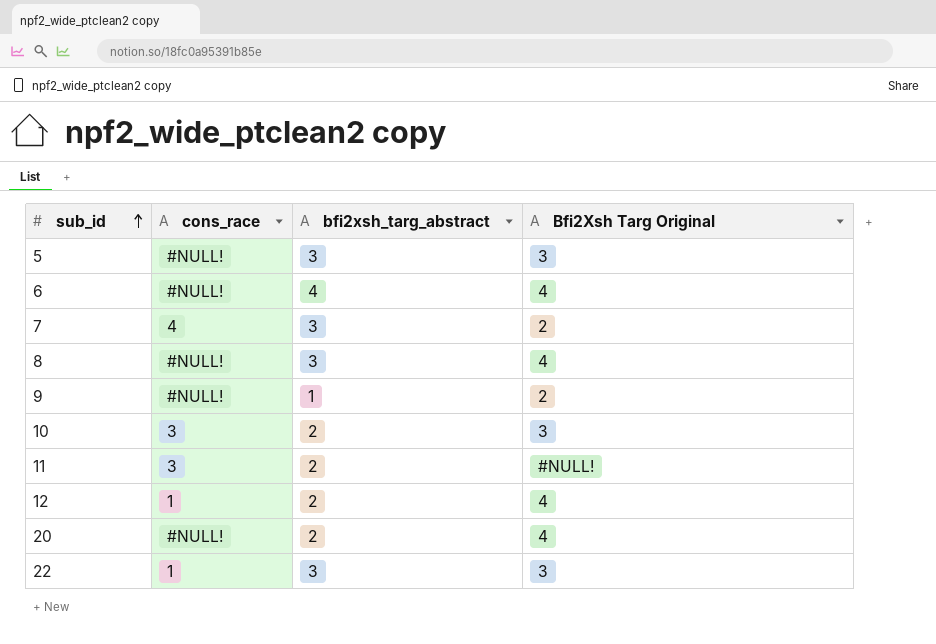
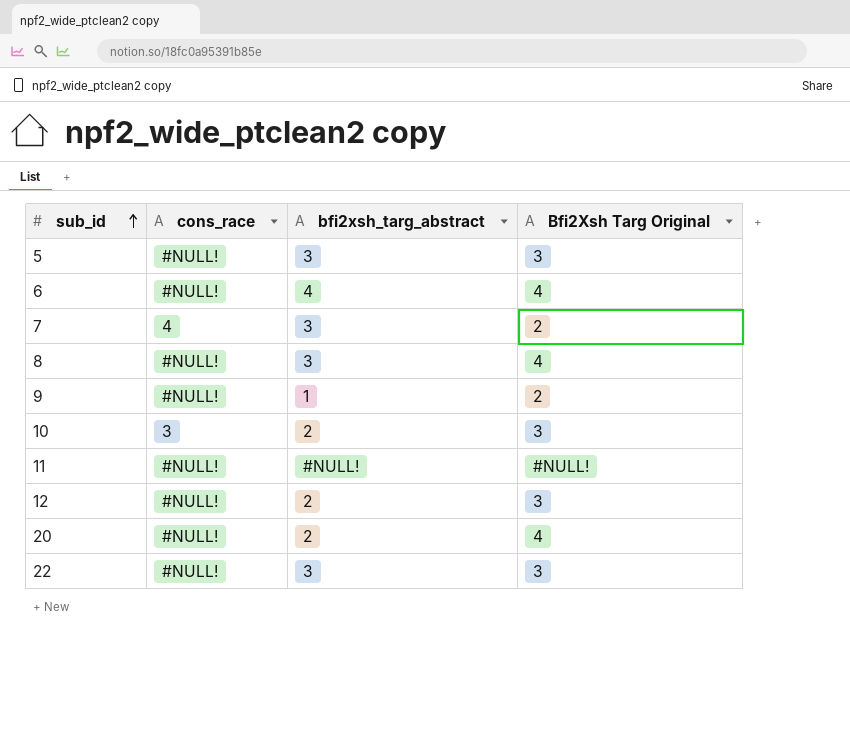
11 | cons_race: 3 -> #NULL!
11 | bfi2xsh_targ_abstract: 2 -> #NULL!
12 | cons_race: 1 -> #NULL!
12 | Bfi2Xsh Targ Original: 4 -> 3
22 | cons_race: 1 -> #NULL!

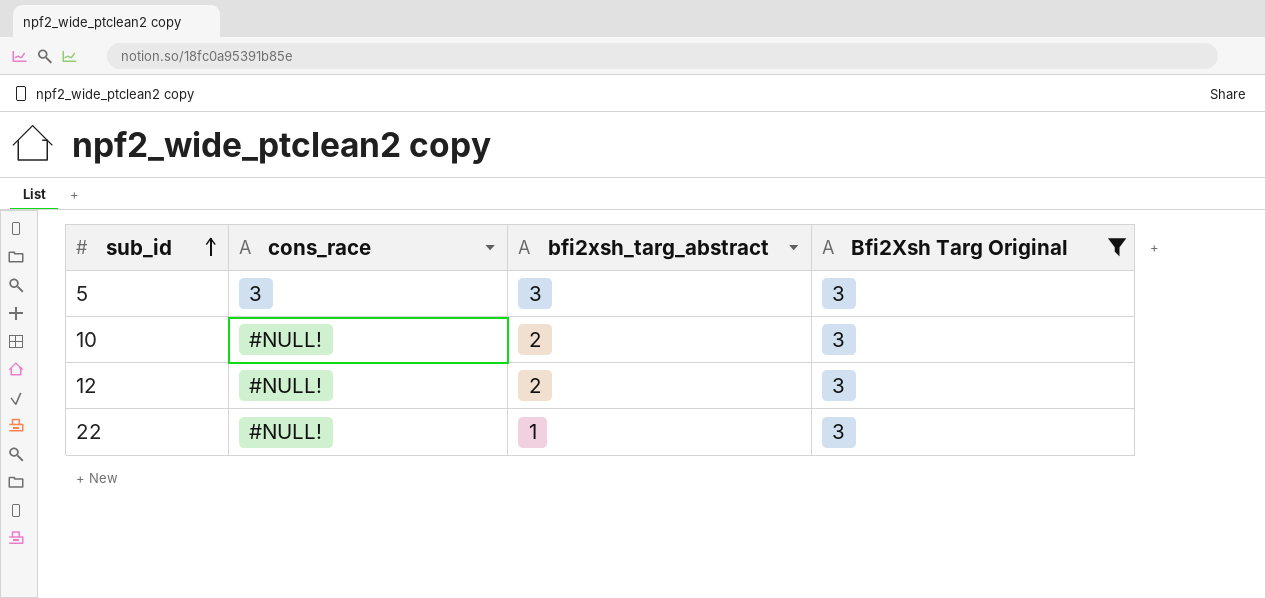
filter: none -> Bfi2Xsh Targ Original = 3
5 | cons_race: #NULL! -> 3
10 | cons_race: 3 -> #NULL!
22 | bfi2xsh_targ_abstract: 3 -> 1

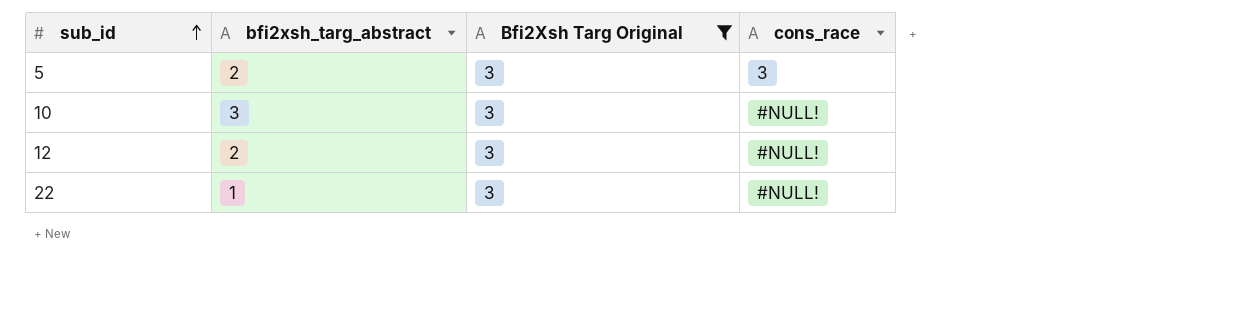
column cons_race | position: 2 -> 4
5 | bfi2xsh_targ_abstract: 3 -> 2
10 | bfi2xsh_targ_abstract: 2 -> 3

